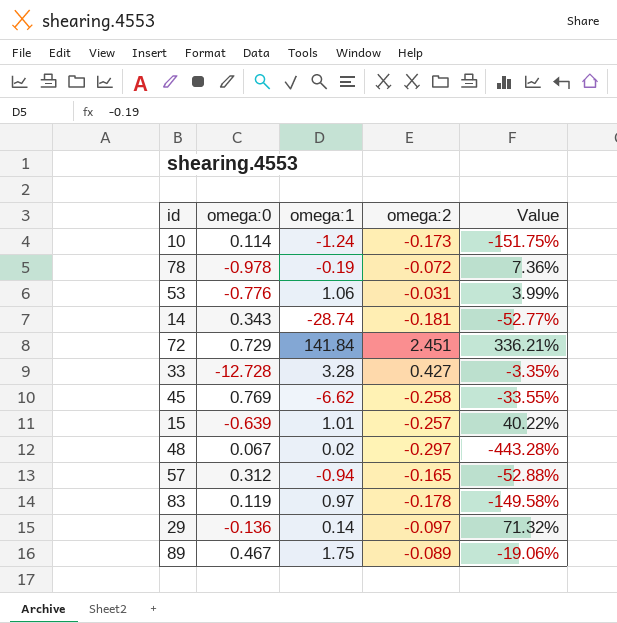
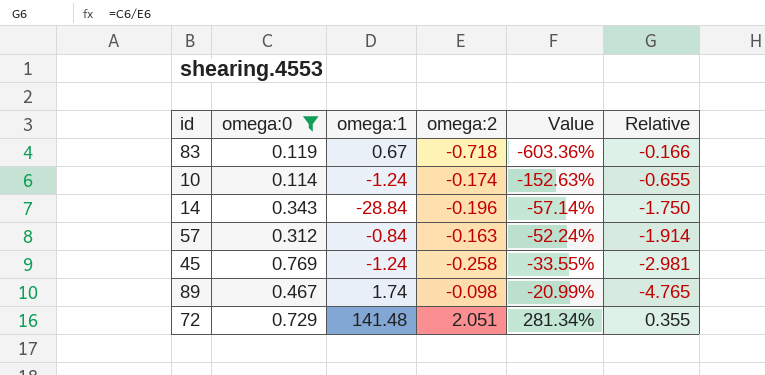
filter: none -> omega:0 >= 0.114
row order: none -> Value ascending
column Relative | formula: none -> [omega:0] / [omega:2]
83 | omega:1: 0.97 -> 0.67
83 | omega:2: -0.178 -> -0.718
83 | Value: -149.58% -> -603.36%
10 | omega:2: -0.173 -> -0.174
10 | Value: -151.75% -> -152.63%
14 | omega:1: -28.74 -> -28.84
14 | omega:2: -0.181 -> -0.196
14 | Value: -52.77% -> -57.14%
57 | omega:1: -0.94 -> -0.84
57 | omega:2: -0.165 -> -0.163
57 | Value: -52.88% -> -52.24%
45 | omega:1: -6.62 -> -1.24
89 | omega:1: 1.75 -> 1.74
89 | omega:2: -0.089 -> -0.098
89 | Value: -19.06% -> -20.99%
72 | omega:1: 141.84 -> 141.48
72 | omega:2: 2.451 -> 2.051
72 | Value: 336.21% -> 281.34%

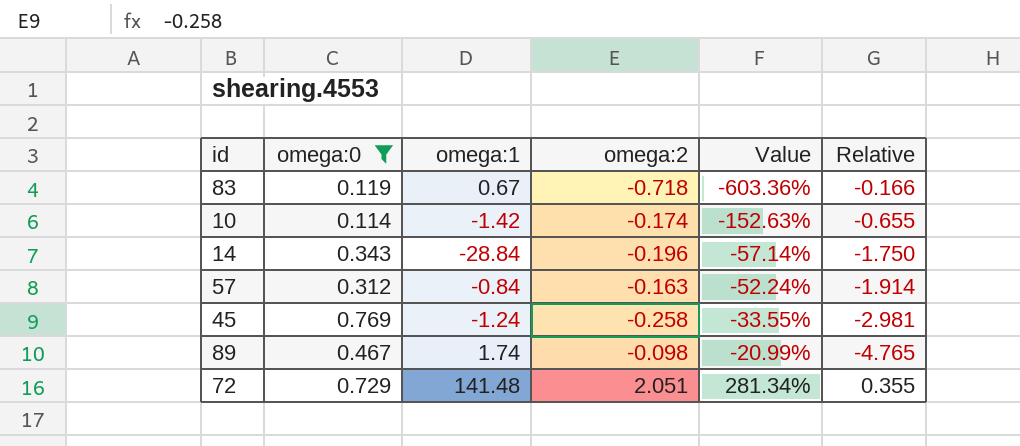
10 | omega:1: -1.24 -> -1.42

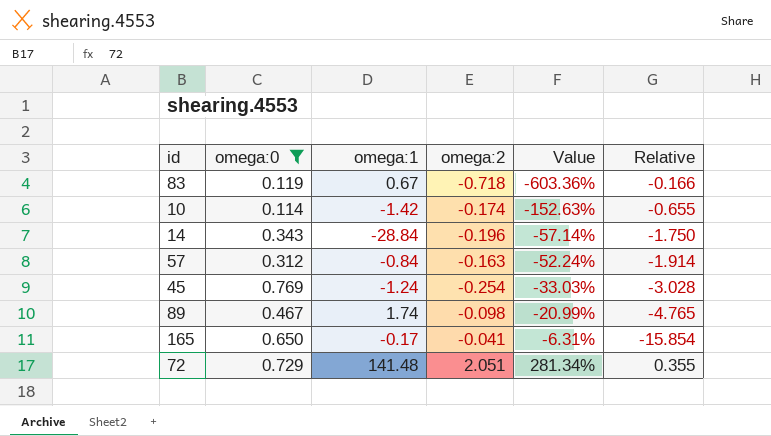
45 | omega:2: -0.258 -> -0.254
45 | Value: -33.55% -> -33.03%
45 | Relative: -2.981 -> -3.028
row 165: none -> 0.650 | -0.17 | -0.041 | -6.31% | -15.854

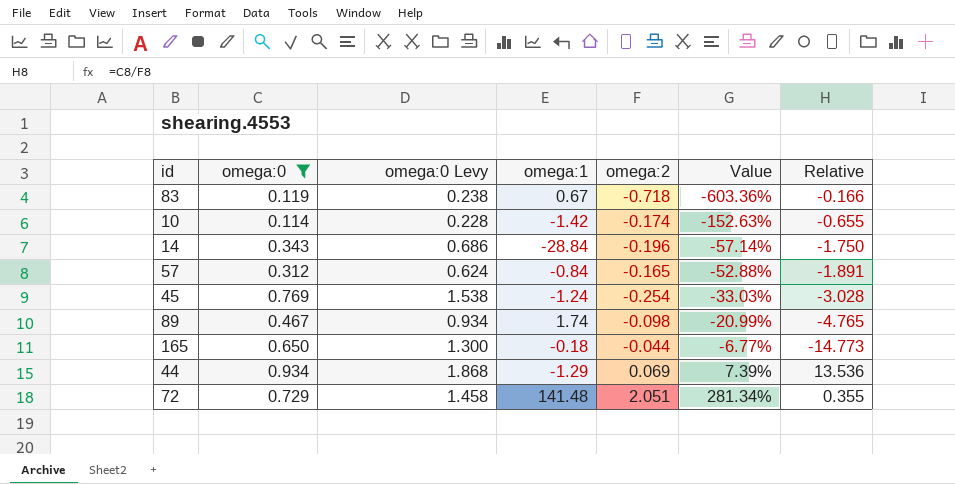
column omega:0 Levy | formula: none -> [omega:0] * 2
57 | omega:2: -0.163 -> -0.165
57 | Value: -52.24% -> -52.88%
57 | Relative: -1.914 -> -1.891
165 | omega:1: -0.17 -> -0.18
165 | omega:2: -0.041 -> -0.044
165 | Value: -6.31% -> -6.77%
165 | Relative: -15.854 -> -14.773
row 44: none -> 0.934 | 1.868 | -1.29 | 0.069 | 7.39% | 13.536

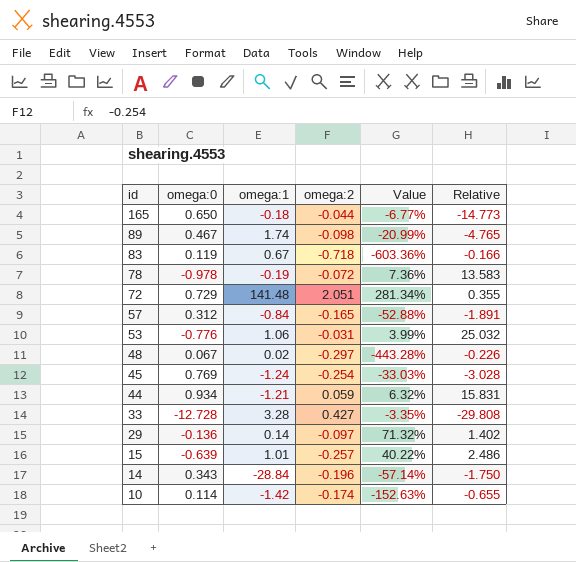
filter: omega:0 >= 0.114 -> none
row order: Value ascending -> id descending
column omega:0 Levy | formula: [omega:0] * 2 -> none
44 | omega:1: -1.29 -> -1.21
44 | omega:2: 0.069 -> 0.059
44 | Value: 7.39% -> 6.32%
44 | Relative: 13.536 -> 15.831

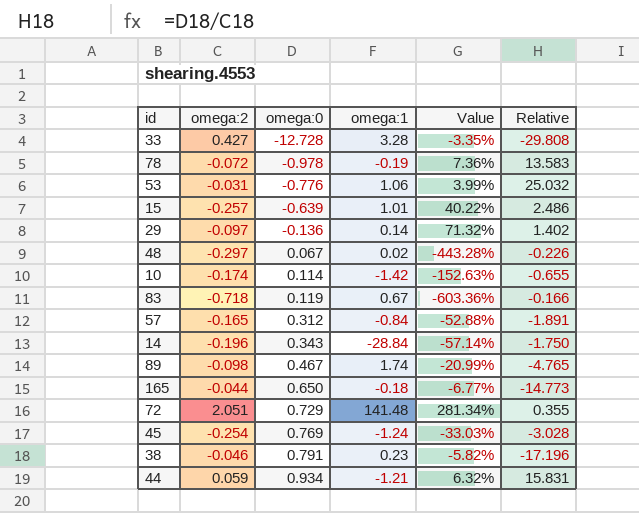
row order: id descending -> omega:0 ascending
column omega:2 | position: 4 -> 2
row 38: none -> -0.046 | 0.791 | 0.23 | -5.82% | -17.196

